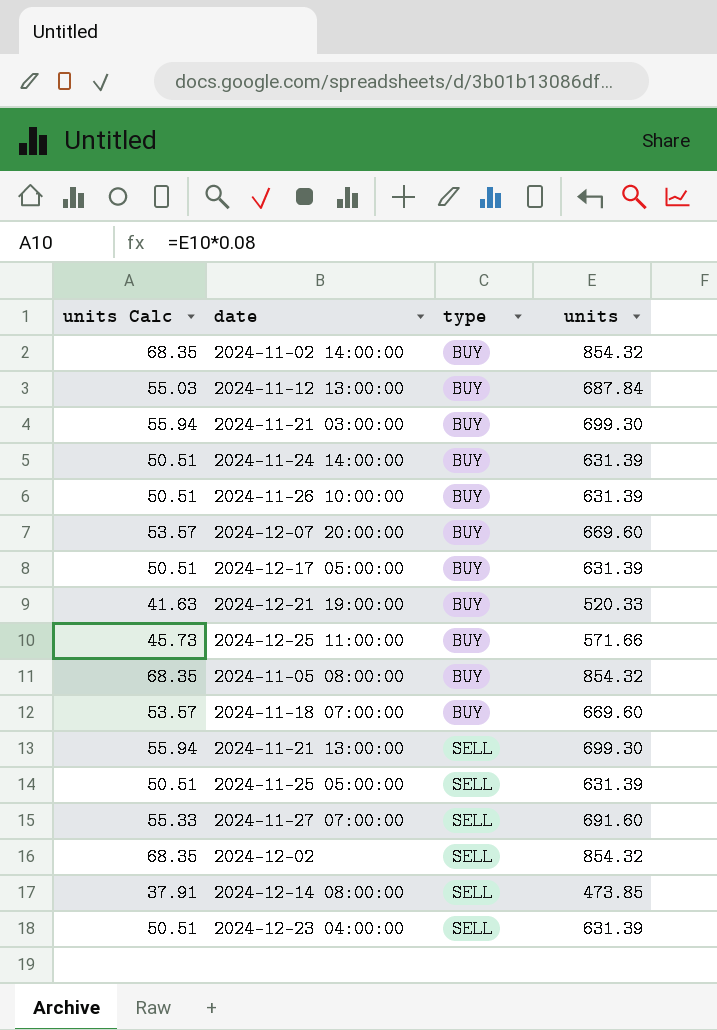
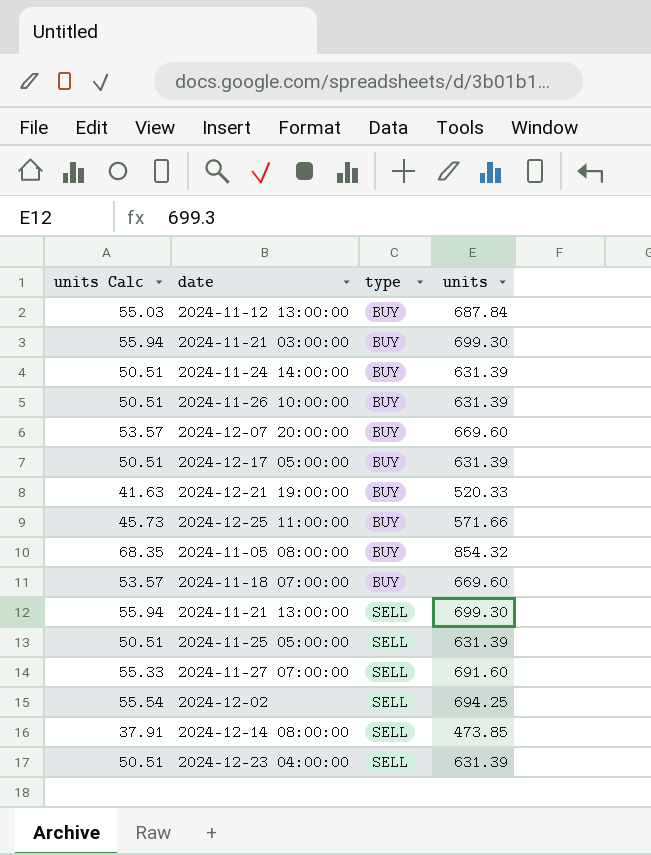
row 2024-11-02 14:00:00: 68.35 | BUY | 854.32 -> none
2024-12-02 | units Calc: 68.35 -> 55.54
2024-12-02 | units: 854.32 -> 694.25

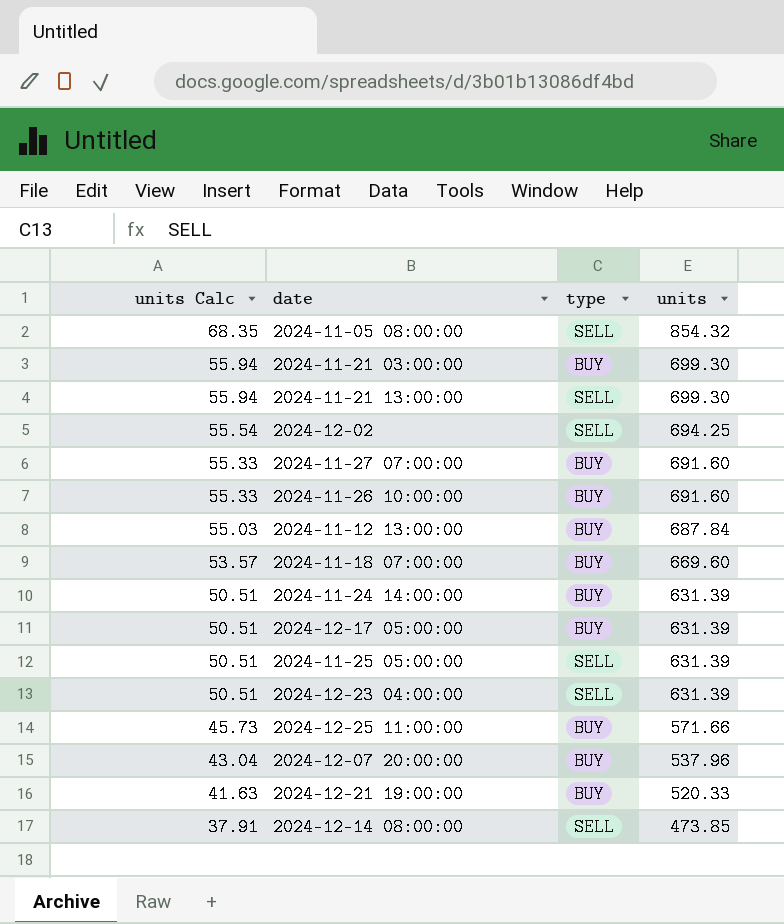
row order: type ascending -> units Calc descending
2024-11-05 08:00:00 | type: BUY -> SELL
2024-11-27 07:00:00 | type: SELL -> BUY
2024-11-26 10:00:00 | units Calc: 50.51 -> 55.33
2024-11-26 10:00:00 | units: 631.39 -> 691.60
2024-12-07 20:00:00 | units Calc: 53.57 -> 43.04
2024-12-07 20:00:00 | units: 669.60 -> 537.96

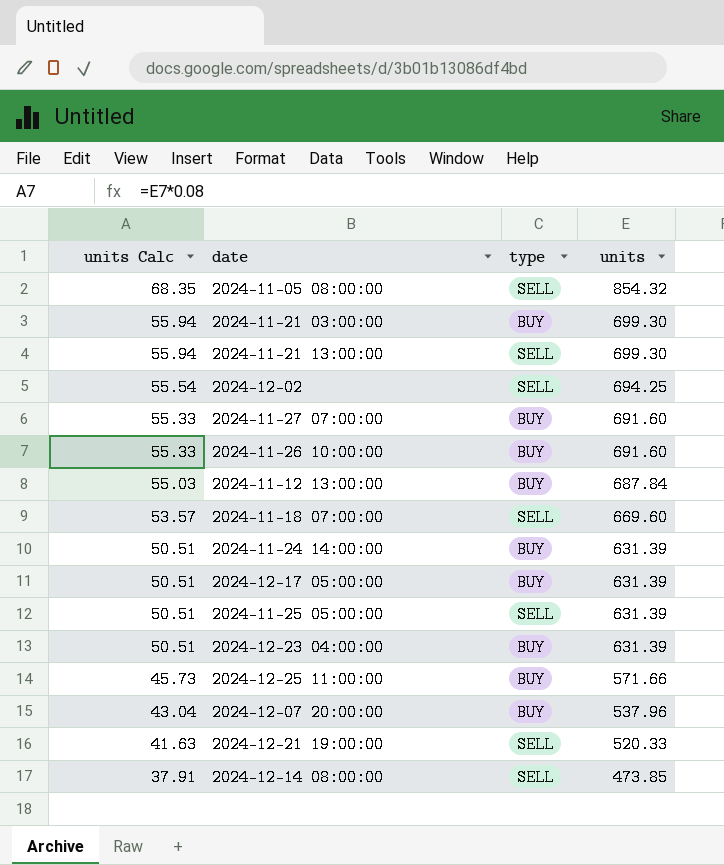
2024-11-18 07:00:00 | type: BUY -> SELL
2024-12-23 04:00:00 | type: SELL -> BUY
2024-12-21 19:00:00 | type: BUY -> SELL

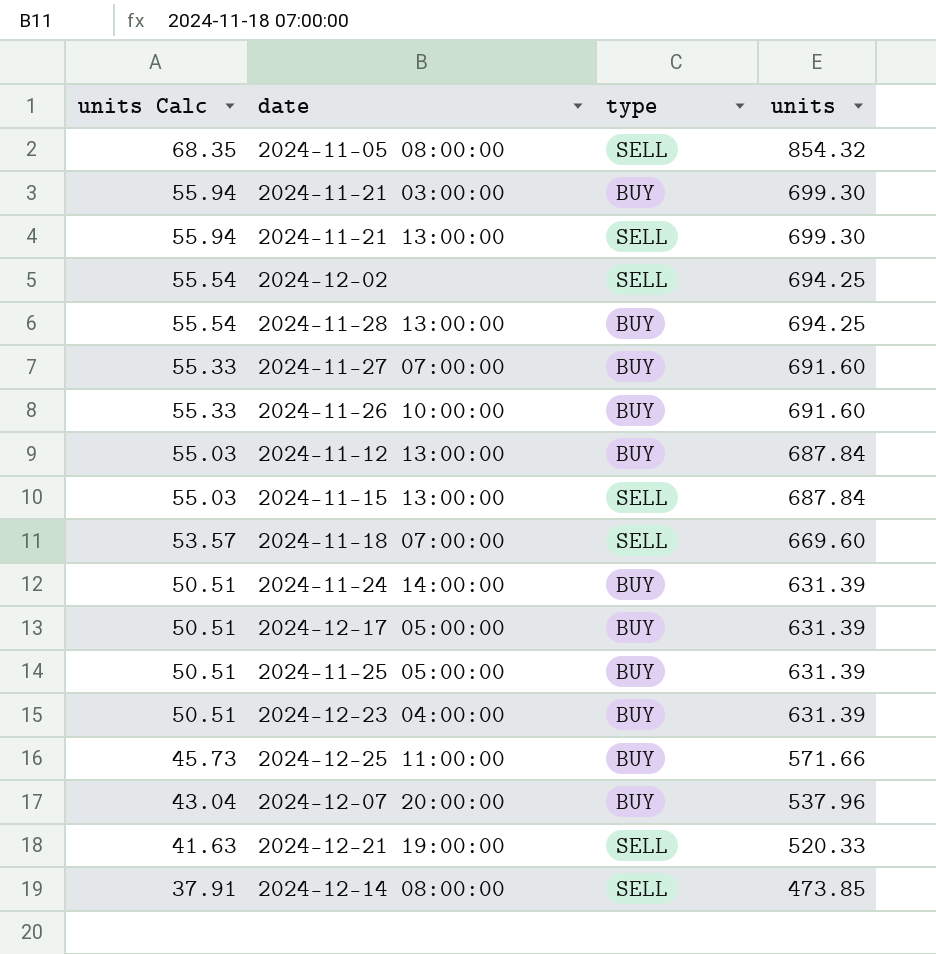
row 2024-11-28 13:00:00: none -> 55.54 | BUY | 694.25
row 2024-11-15 13:00:00: none -> 55.03 | SELL | 687.84
2024-11-25 05:00:00 | type: SELL -> BUY

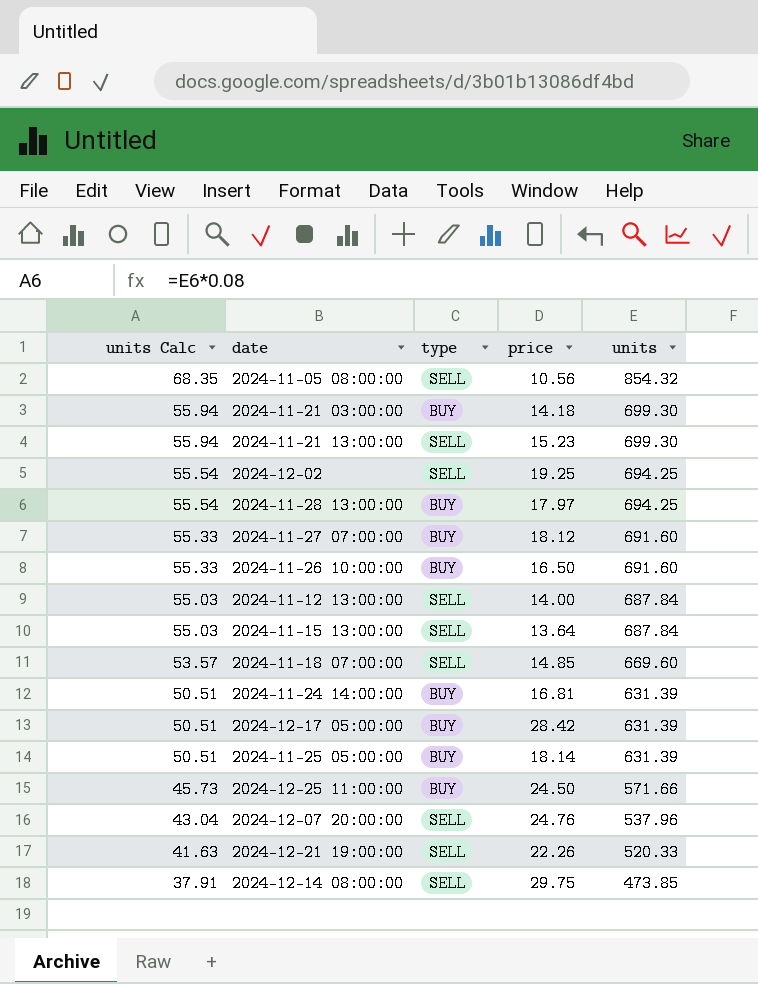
column price | position: none -> 4
row 2024-12-23 04:00:00: 50.51 | BUY | 631.39 -> none
2024-11-12 13:00:00 | type: BUY -> SELL
2024-12-07 20:00:00 | type: BUY -> SELL

